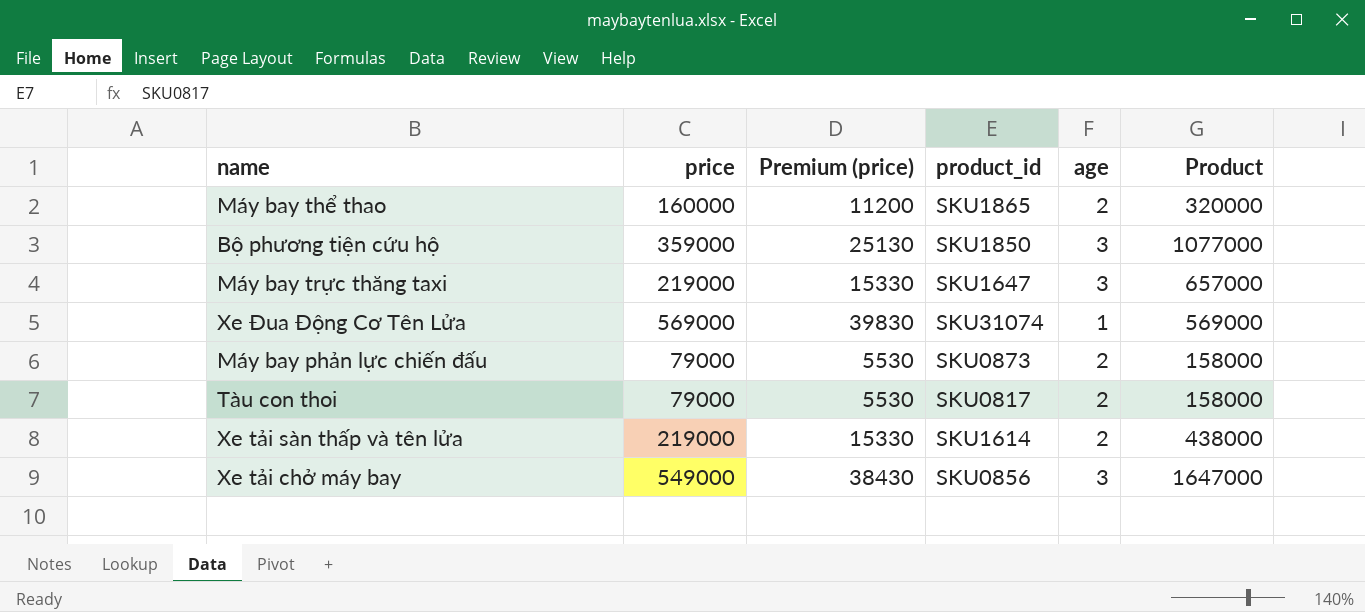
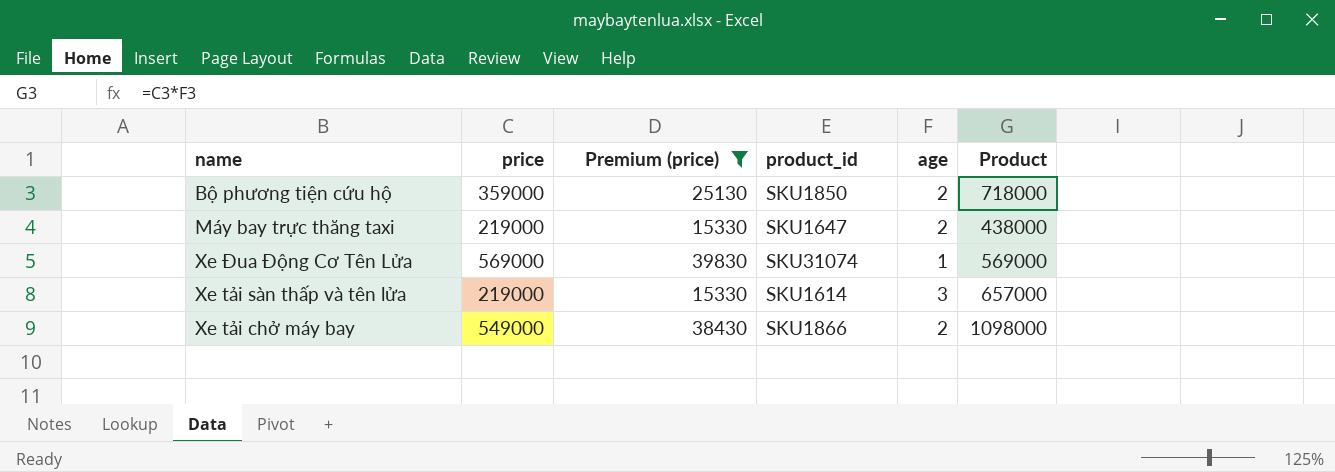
filter: none -> Premium (price) >= 15330
Bộ phương tiện cứu hộ | age: 3 -> 2
Bộ phương tiện cứu hộ | Product: 1077000 -> 718000
Máy bay trực thăng taxi | age: 3 -> 2
Máy bay trực thăng taxi | Product: 657000 -> 438000
Xe tải sàn thấp và tên lửa | age: 2 -> 3
Xe tải sàn thấp và tên lửa | Product: 438000 -> 657000
Xe tải chở máy bay | product_id: SKU0856 -> SKU1866
Xe tải chở máy bay | age: 3 -> 2
Xe tải chở máy bay | Product: 1647000 -> 1098000

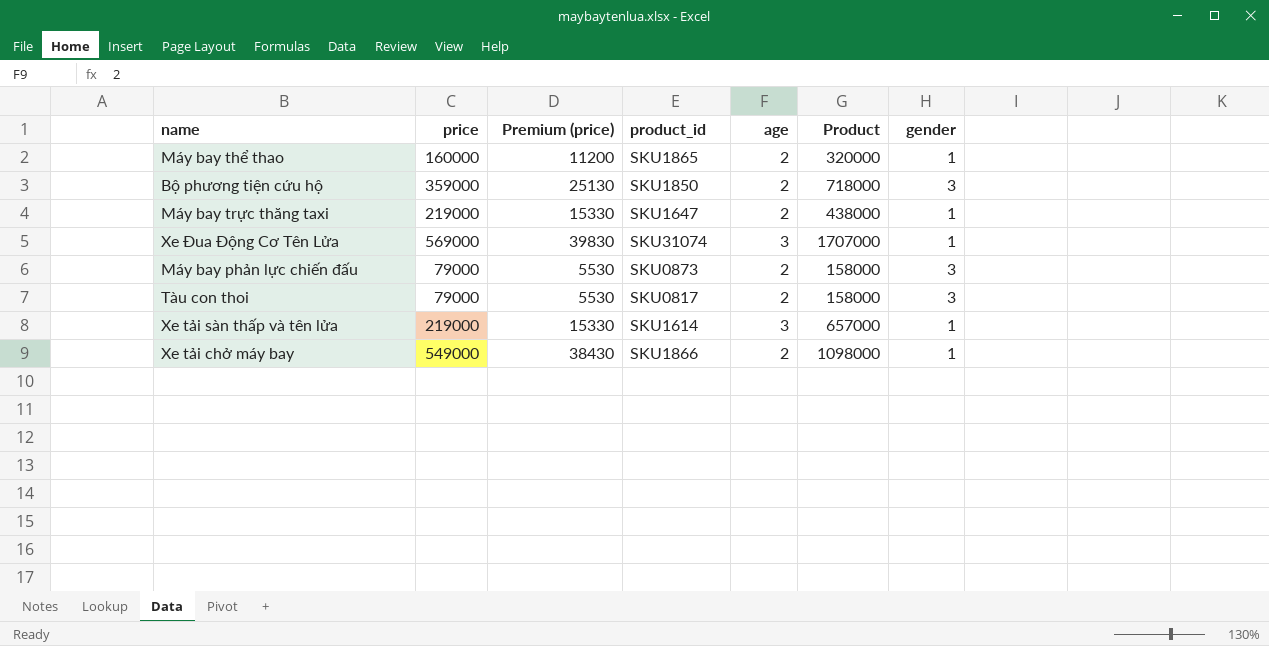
filter: Premium (price) >= 15330 -> none
column gender | position: none -> 7
Xe Đua Động Cơ Tên Lửa | age: 1 -> 3
Xe Đua Động Cơ Tên Lửa | Product: 569000 -> 1707000

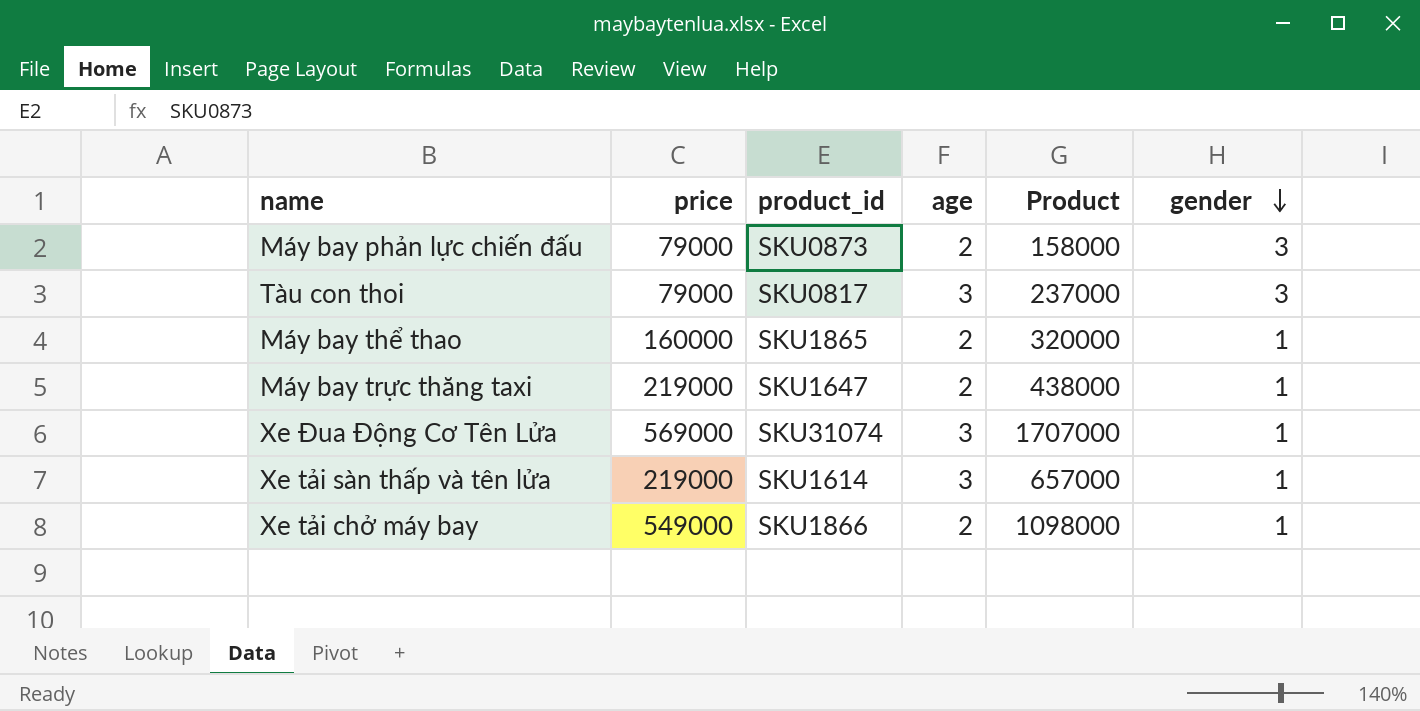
row order: none -> gender descending
column Premium (price) | formula: [price] * 0.07 -> none
row Bộ phương tiện cứu hộ: 359000 | 25130 | SKU1850 | 2 | 718000 | 3 -> none
Tàu con thoi | age: 2 -> 3
Tàu con thoi | Product: 158000 -> 237000

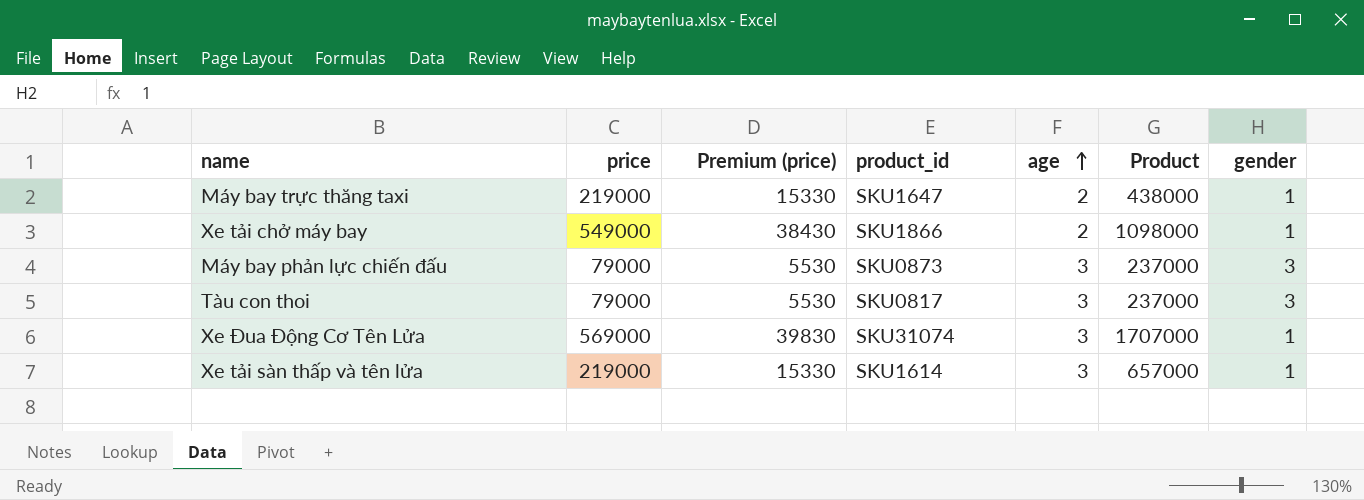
row order: gender descending -> age ascending
column Premium (price) | formula: none -> [price] * 0.07
row Máy bay thể thao: 160000 | SKU1865 | 2 | 320000 | 1 -> none
Máy bay phản lực chiến đấu | age: 2 -> 3
Máy bay phản lực chiến đấu | Product: 158000 -> 237000

